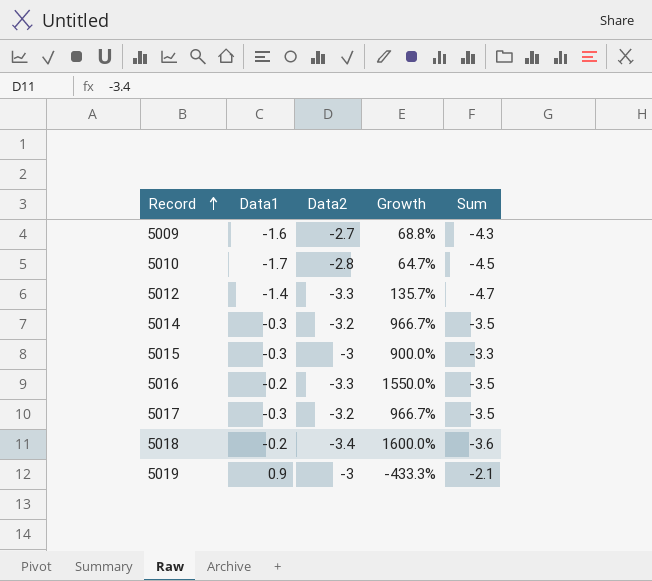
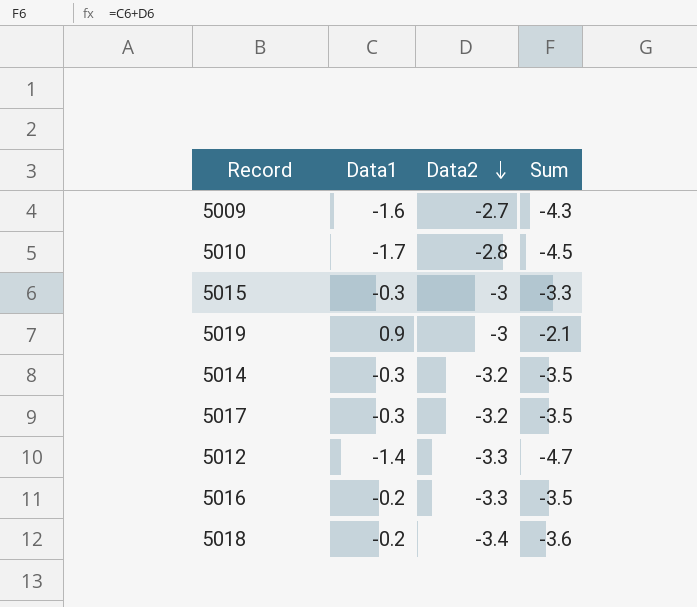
row order: Record ascending -> Data2 descending
column Growth | formula: ([Data2] - [Data1]) / [Data1] -> none

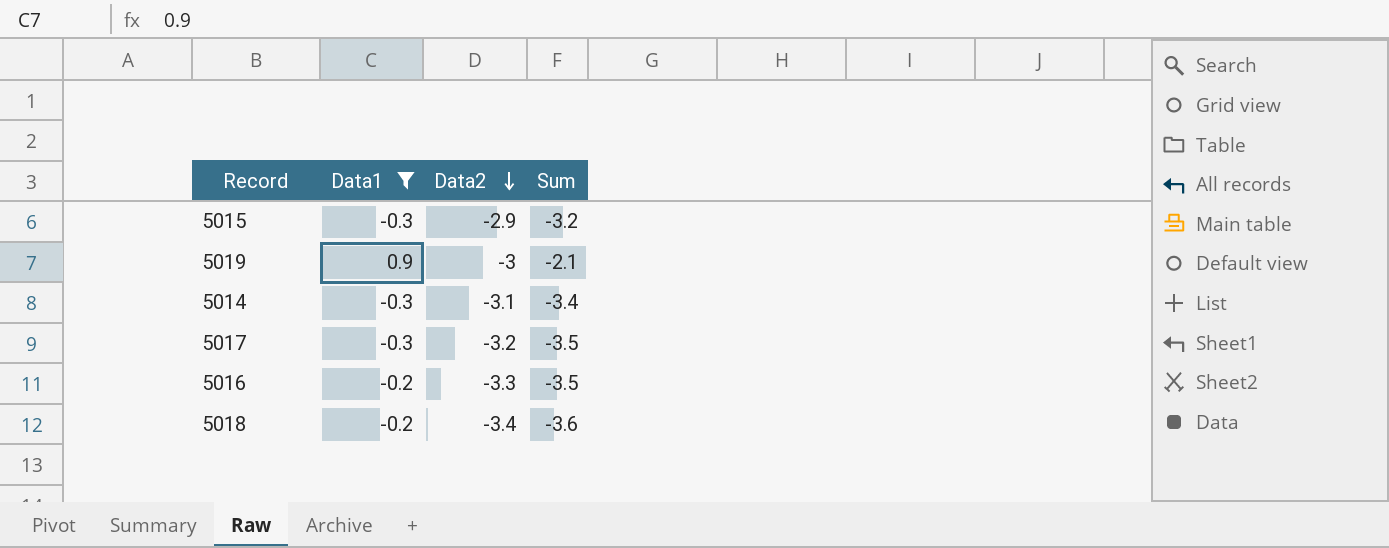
filter: none -> Data1 >= -0.3
5015 | Data2: -3 -> -2.9
5015 | Sum: -3.3 -> -3.2
5014 | Data2: -3.2 -> -3.1
5014 | Sum: -3.5 -> -3.4

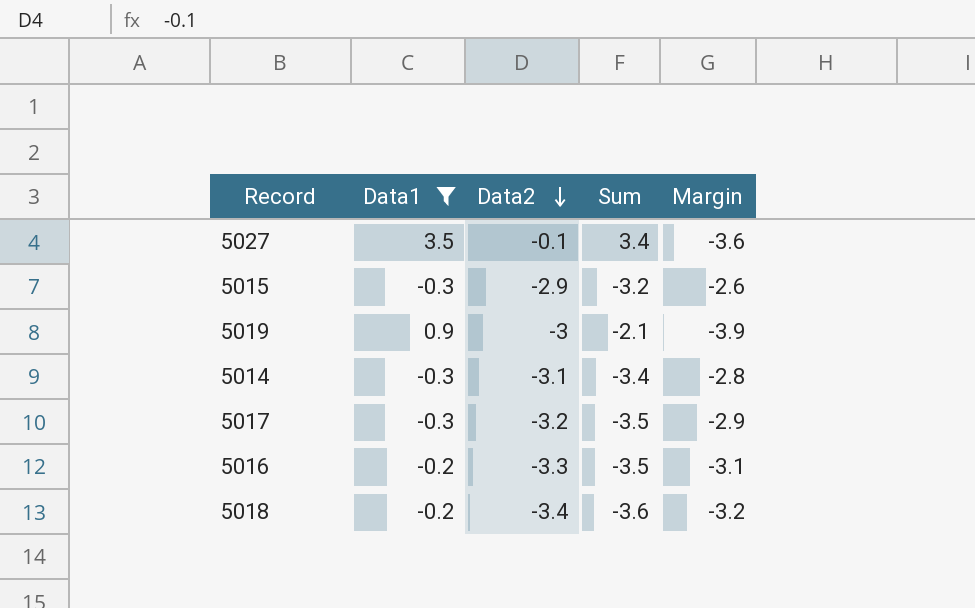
column Margin | formula: none -> [Data2] - [Data1]
row 5027: none -> 3.5 | -0.1 | 3.4 | -3.6

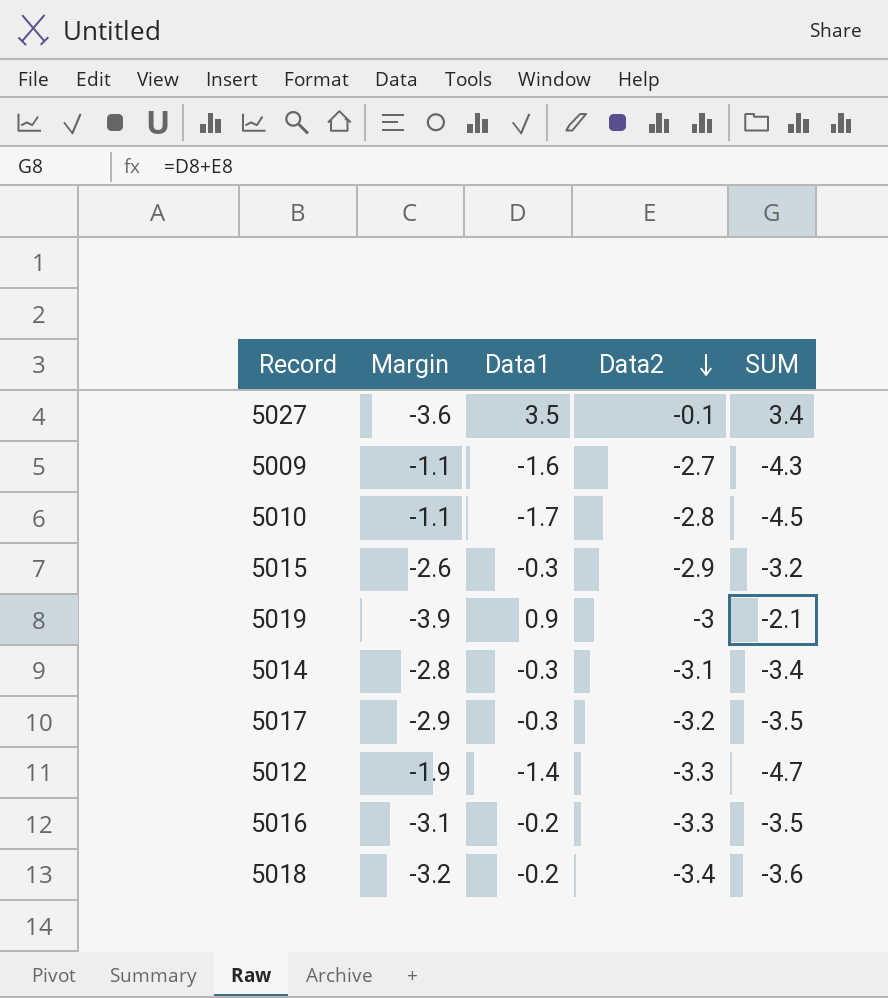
filter: Data1 >= -0.3 -> none
column Margin | position: 5 -> 2
column name: Sum -> SUM

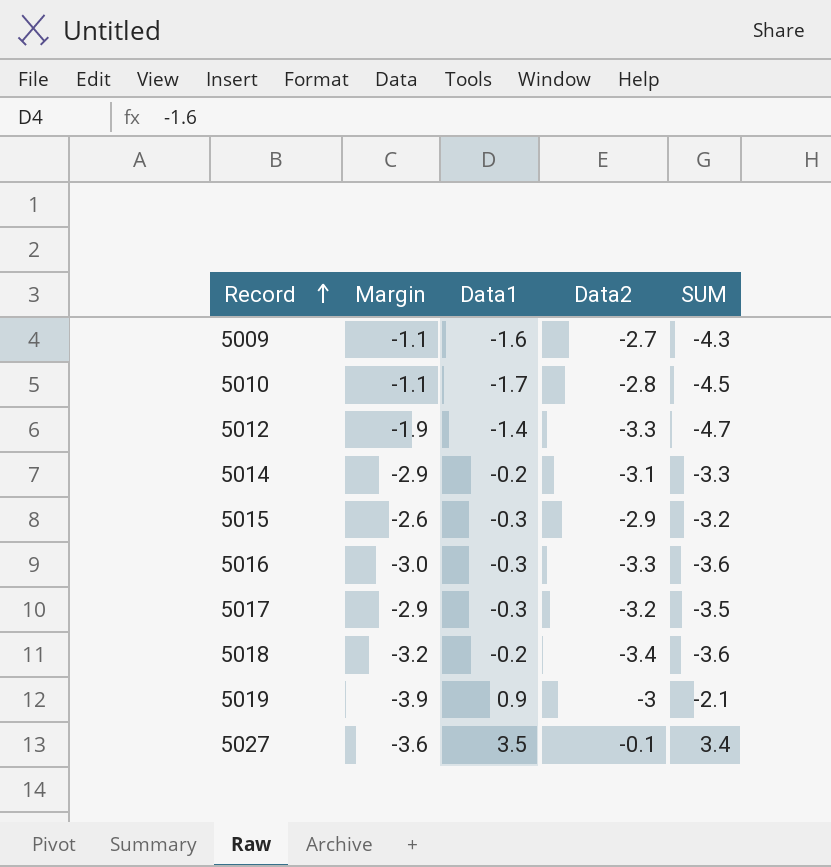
row order: Data2 descending -> Record ascending
5014 | Margin: -2.8 -> -2.9
5014 | Data1: -0.3 -> -0.2
5014 | SUM: -3.4 -> -3.3
5016 | Margin: -3.1 -> -3.0
5016 | Data1: -0.2 -> -0.3
5016 | SUM: -3.5 -> -3.6

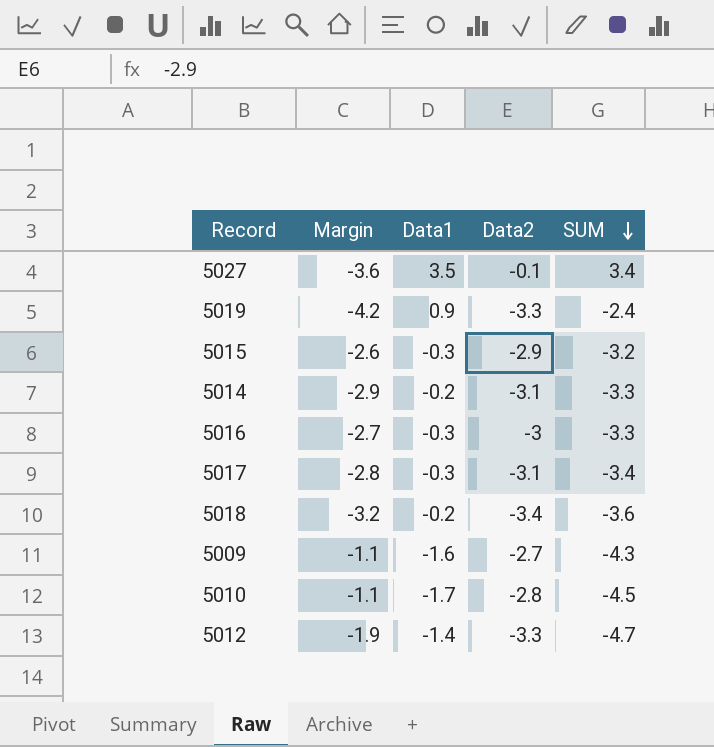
row order: Record ascending -> SUM descending
5019 | Margin: -3.9 -> -4.2
5019 | Data2: -3 -> -3.3
5019 | SUM: -2.1 -> -2.4
5016 | Margin: -3.0 -> -2.7
5016 | Data2: -3.3 -> -3
5016 | SUM: -3.6 -> -3.3
5017 | Margin: -2.9 -> -2.8
5017 | Data2: -3.2 -> -3.1
5017 | SUM: -3.5 -> -3.4

